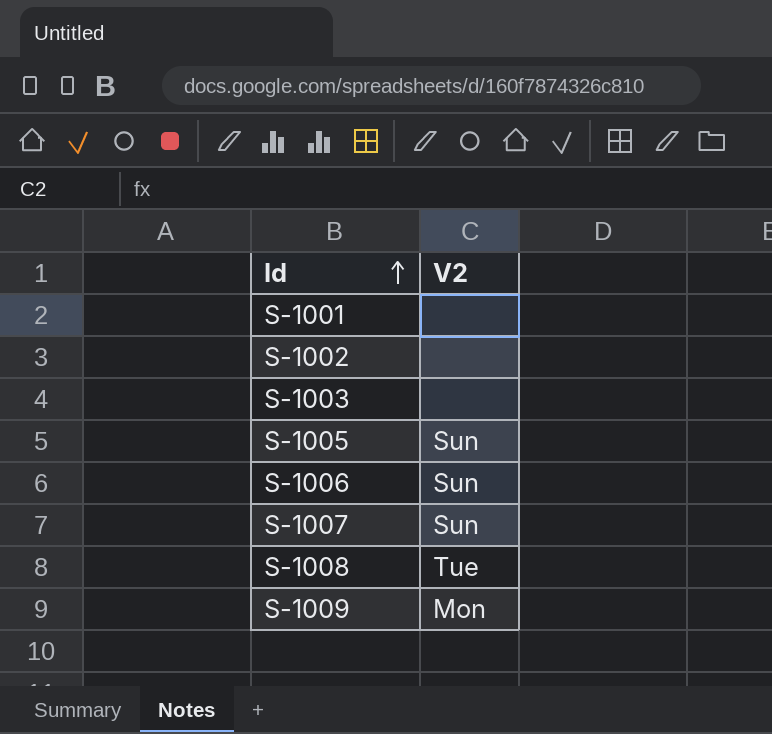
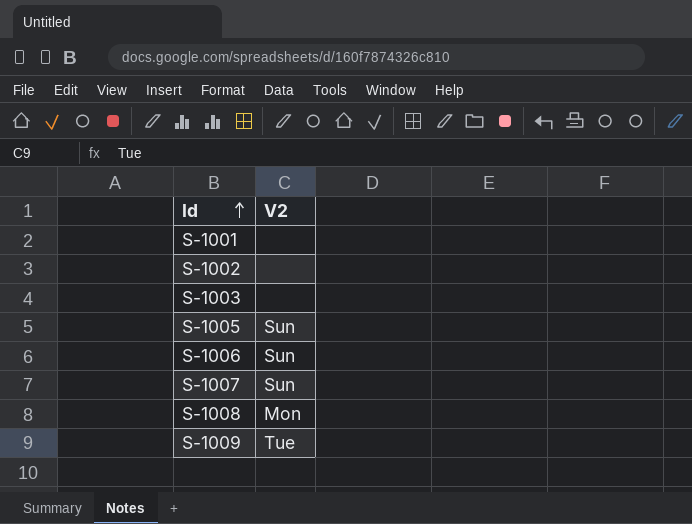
S-1008 | V2: Tue -> Mon
S-1009 | V2: Mon -> Tue

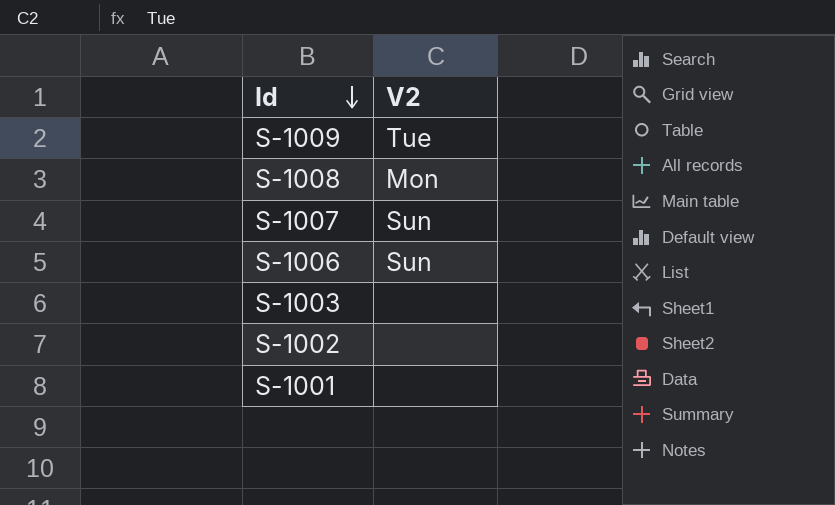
row order: Id ascending -> Id descending
row S-1005: Sun -> none

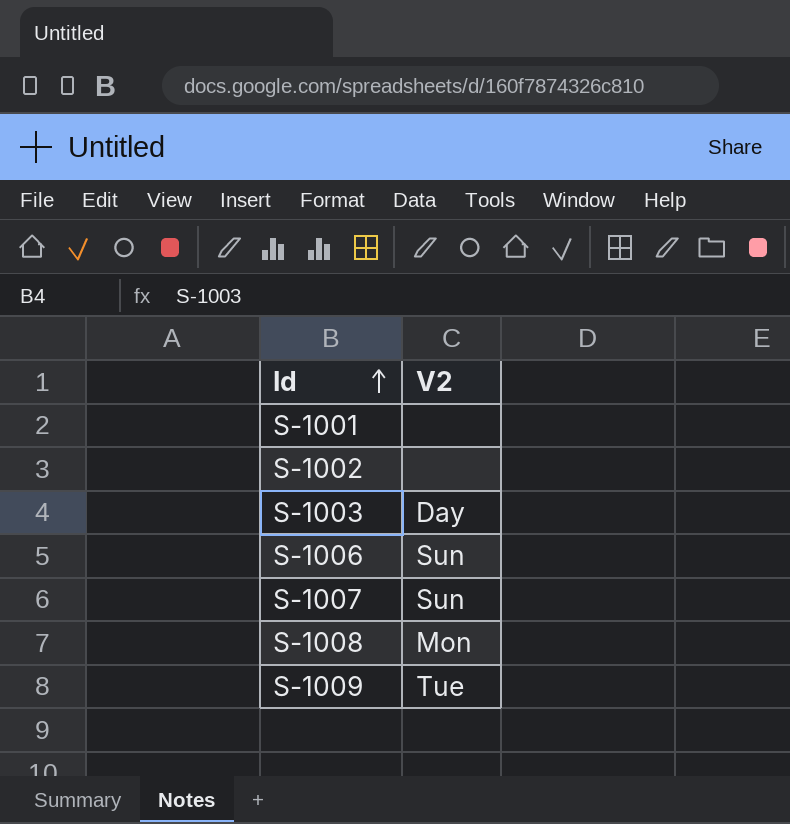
row order: Id descending -> Id ascending
S-1003 | V2: none -> Day

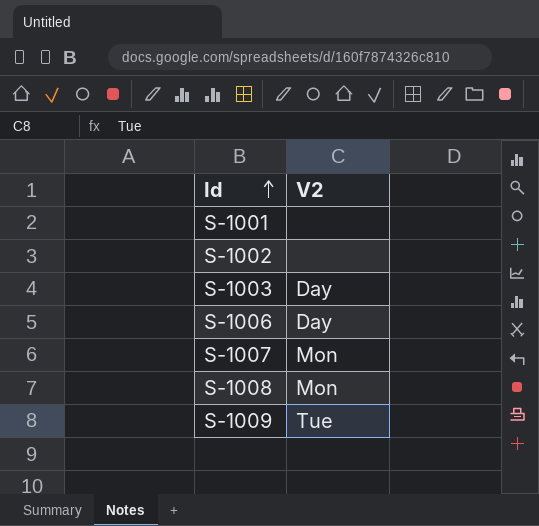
S-1006 | V2: Sun -> Day
S-1007 | V2: Sun -> Mon

